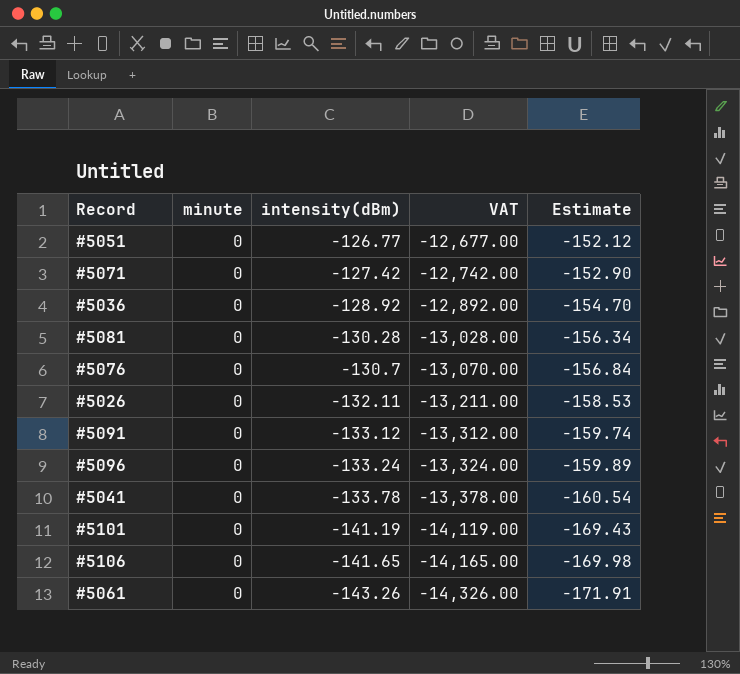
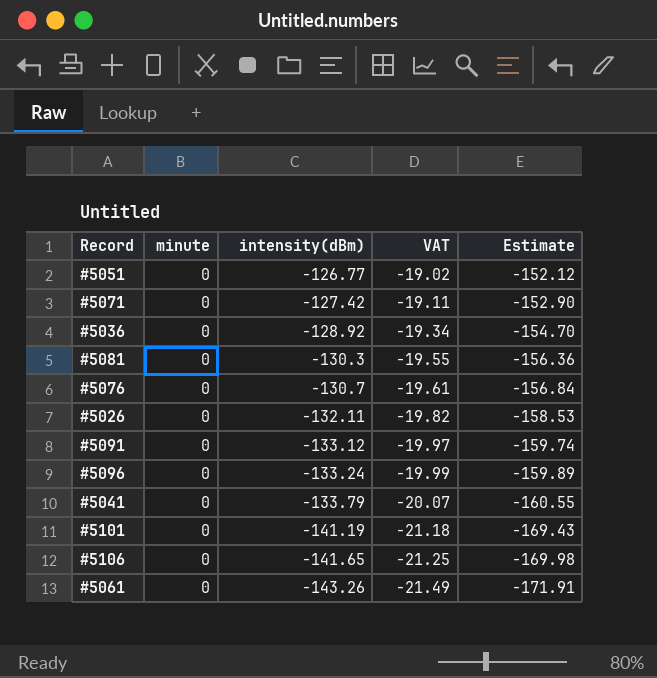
column VAT | formula: [intensity(dBm)] * 100 -> [intensity(dBm)] * 0.15
#5081 | intensity(dBm): -130.28 -> -130.3
#5081 | Estimate: -156.34 -> -156.36
#5041 | intensity(dBm): -133.78 -> -133.79
#5041 | Estimate: -160.54 -> -160.55

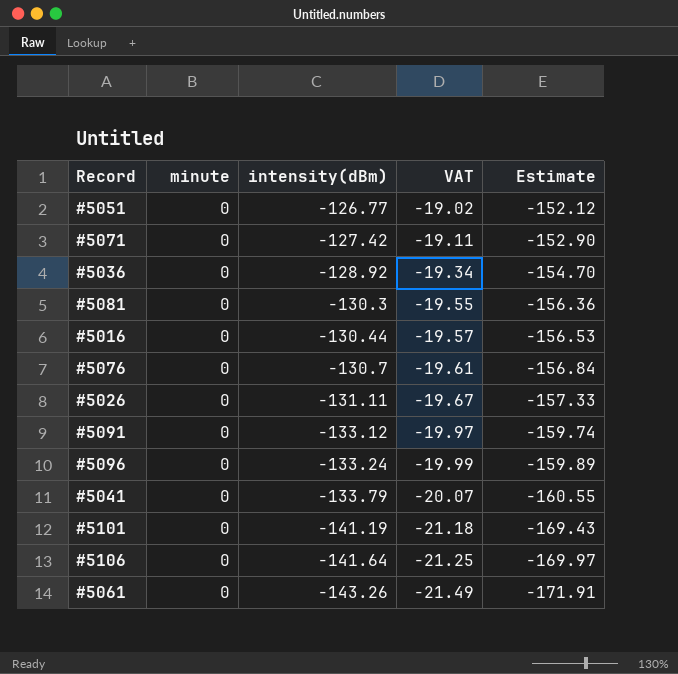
row #5016: none -> 0 | -130.44 | -19.57 | -156.53
#5026 | intensity(dBm): -132.11 -> -131.11
#5026 | VAT: -19.82 -> -19.67
#5026 | Estimate: -158.53 -> -157.33
#5106 | intensity(dBm): -141.65 -> -141.64
#5106 | Estimate: -169.98 -> -169.97

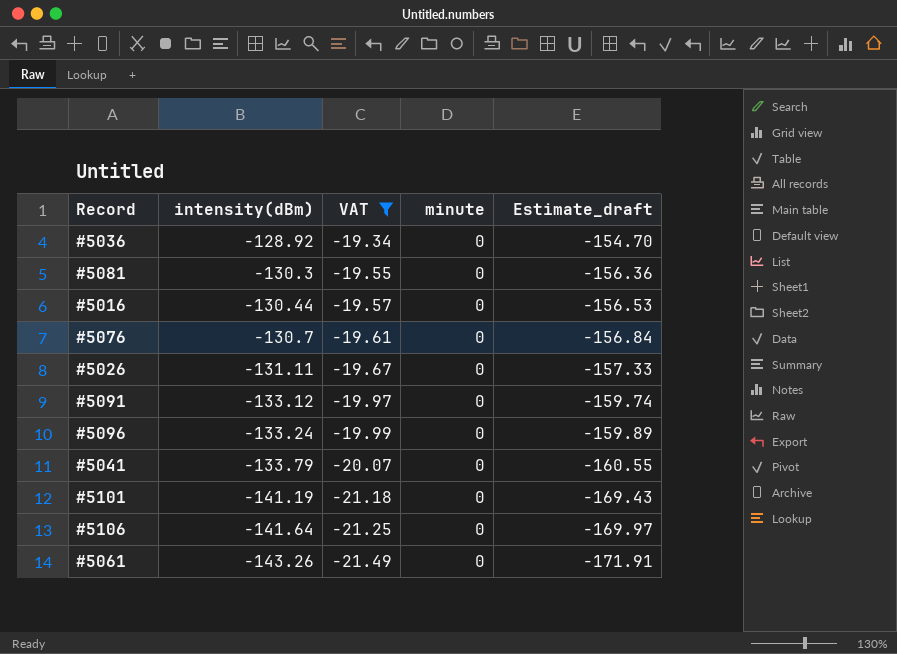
filter: none -> VAT <= -19.34
column minute | position: 2 -> 4
column name: Estimate -> Estimate_draft

